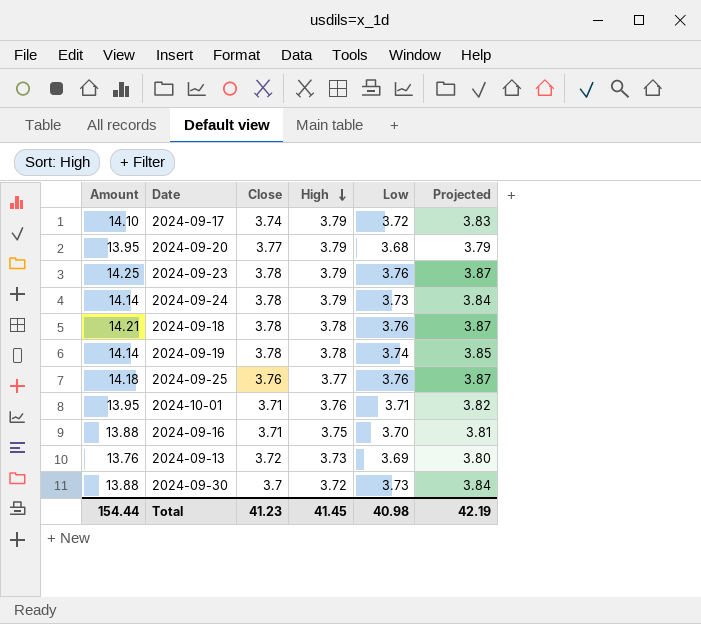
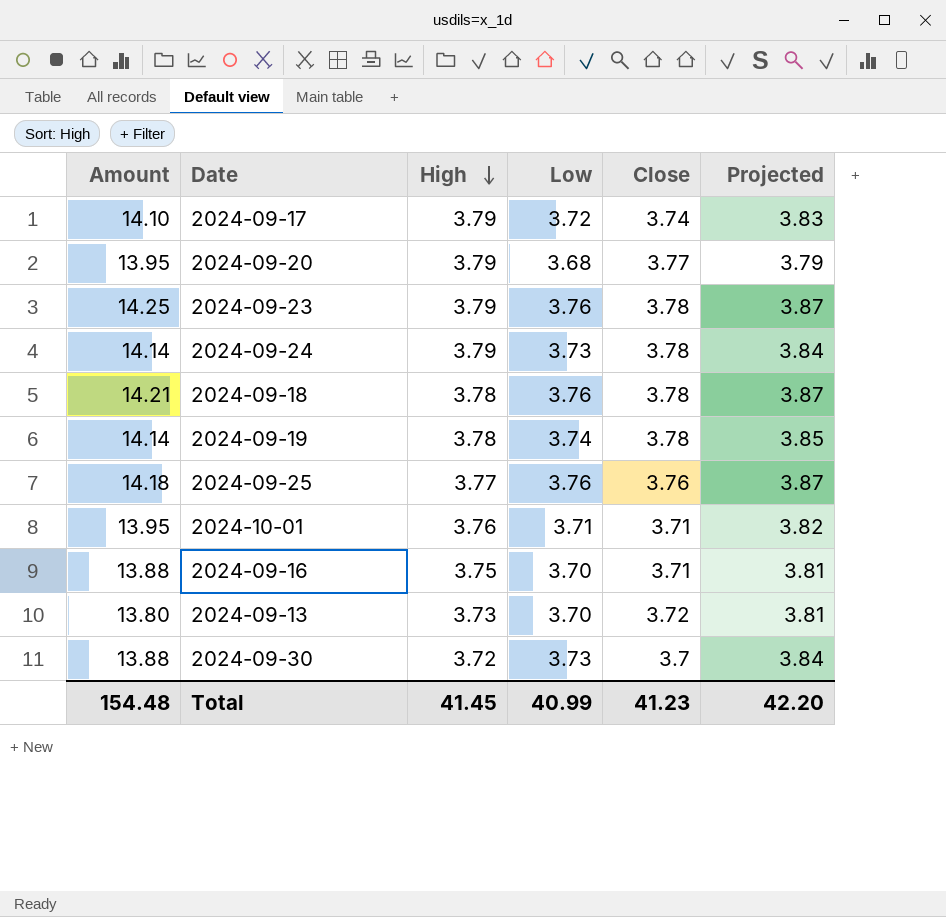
column Close | position: 3 -> 5
2024-09-13 | Amount: 13.76 -> 13.80
2024-09-13 | Low: 3.69 -> 3.70
2024-09-13 | Projected: 3.80 -> 3.81
Total | Amount: 154.44 -> 154.48
Total | Low: 40.98 -> 40.99
Total | Projected: 42.19 -> 42.20

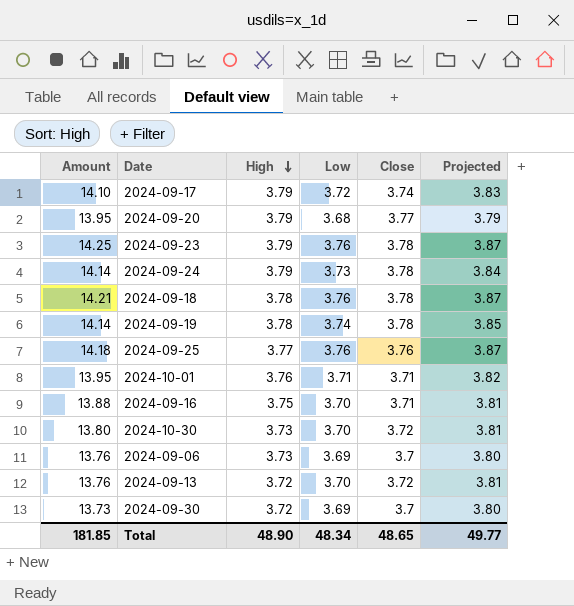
row 2024-10-30: none -> 13.80 | 3.73 | 3.70 | 3.72 | 3.81
row 2024-09-06: none -> 13.76 | 3.73 | 3.69 | 3.7 | 3.80
2024-09-13 | Amount: 13.80 -> 13.76
2024-09-13 | High: 3.73 -> 3.72
2024-09-30 | Amount: 13.88 -> 13.73
2024-09-30 | Low: 3.73 -> 3.69
2024-09-30 | Projected: 3.84 -> 3.80
Total | Amount: 154.48 -> 181.85
Total | High: 41.45 -> 48.90
Total | Low: 40.99 -> 48.34
Total | Close: 41.23 -> 48.65
Total | Projected: 42.20 -> 49.77

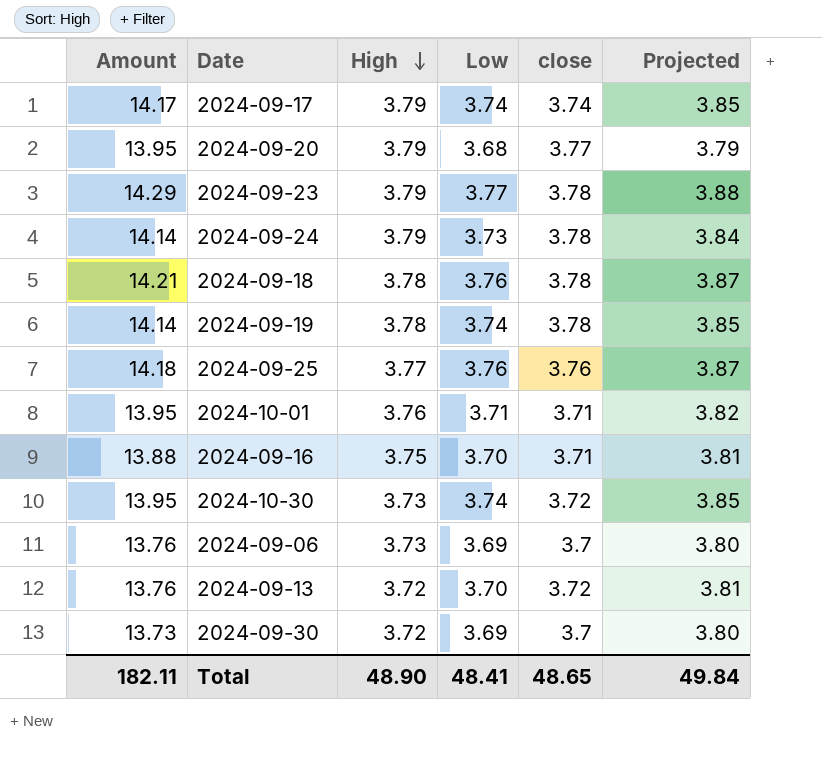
column name: Close -> close
2024-09-17 | Amount: 14.10 -> 14.17
2024-09-17 | Low: 3.72 -> 3.74
2024-09-17 | Projected: 3.83 -> 3.85
2024-09-23 | Amount: 14.25 -> 14.29
2024-09-23 | Low: 3.76 -> 3.77
2024-09-23 | Projected: 3.87 -> 3.88
2024-10-30 | Amount: 13.80 -> 13.95
2024-10-30 | Low: 3.70 -> 3.74
2024-10-30 | Projected: 3.81 -> 3.85
Total | Amount: 181.85 -> 182.11
Total | Low: 48.34 -> 48.41
Total | Projected: 49.77 -> 49.84

